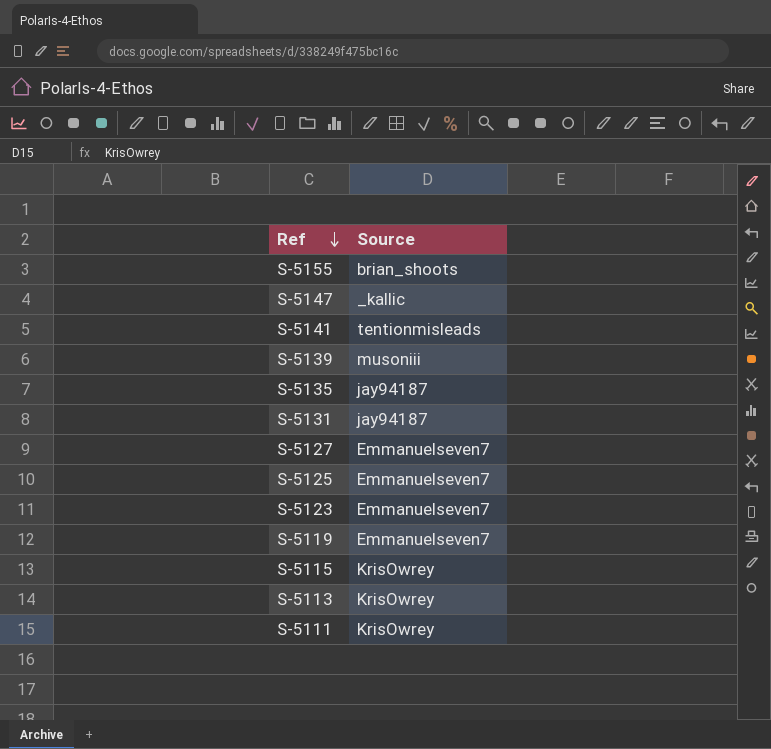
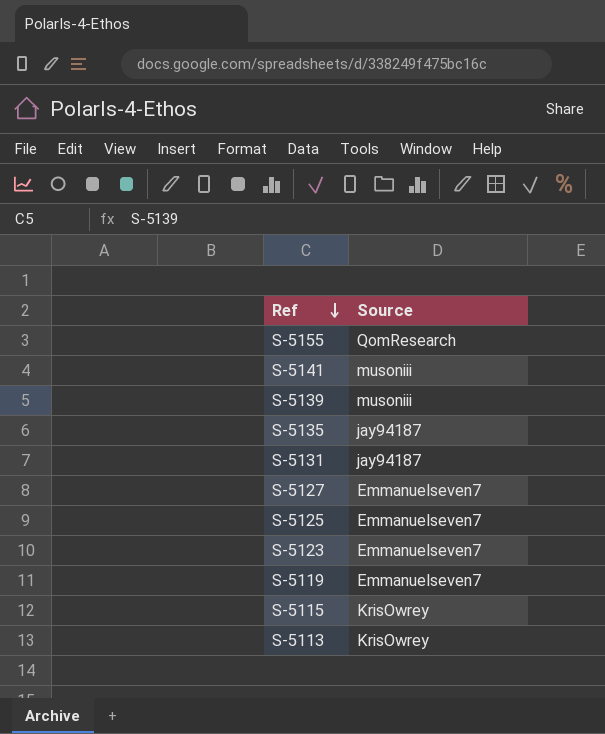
row S-5147: _kallic -> none
row S-5111: KrisOwrey -> none
S-5155 | Source: brian_shoots -> QomResearch
S-5141 | Source: tentionmisleads -> musoniii

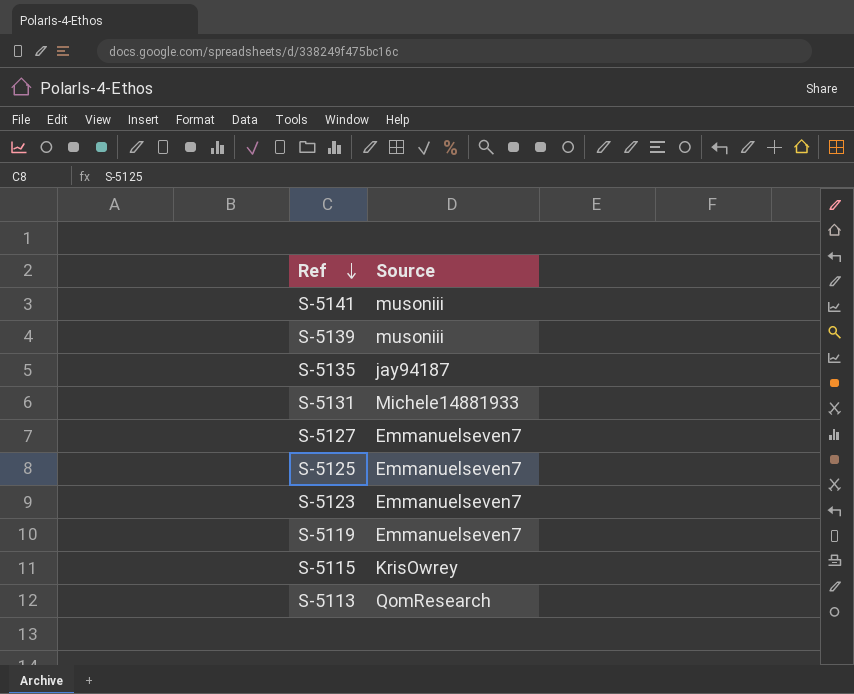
row S-5155: QomResearch -> none
S-5131 | Source: jay94187 -> Michele14881933
S-5113 | Source: KrisOwrey -> QomResearch

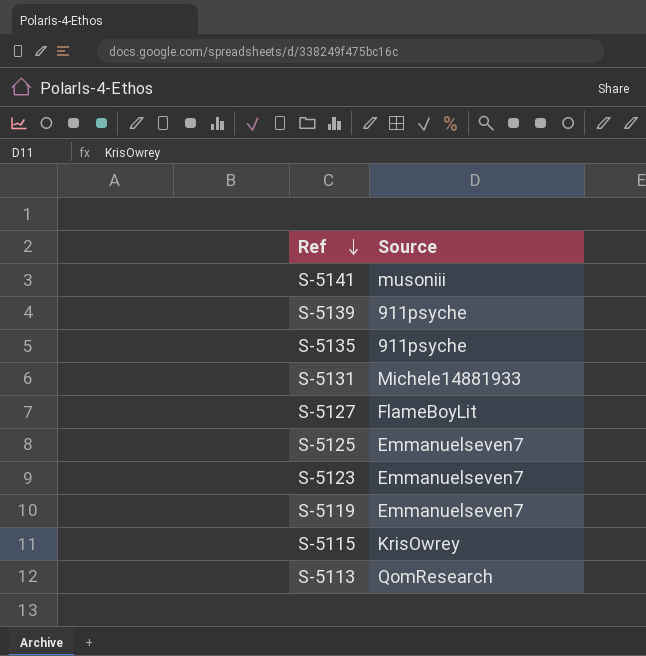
S-5139 | Source: musoniii -> 911psyche
S-5135 | Source: jay94187 -> 911psyche
S-5127 | Source: Emmanuelseven7 -> FlameBoyLit

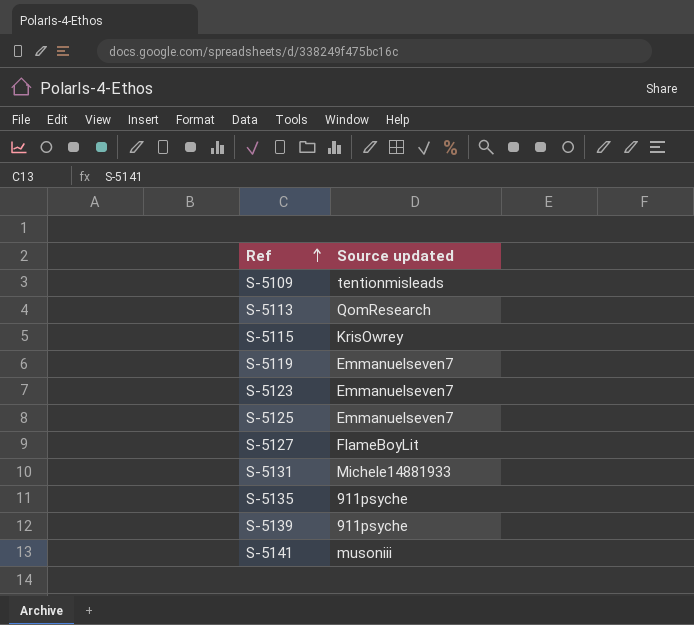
row order: Ref descending -> Ref ascending
column name: Source -> Source updated
row S-5109: none -> tentionmisleads

